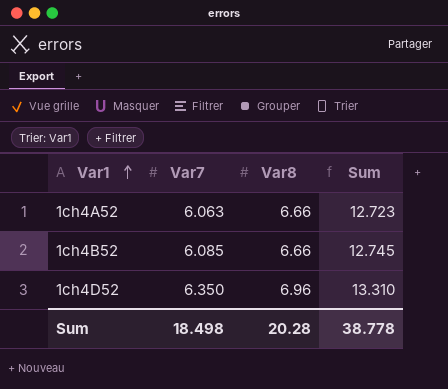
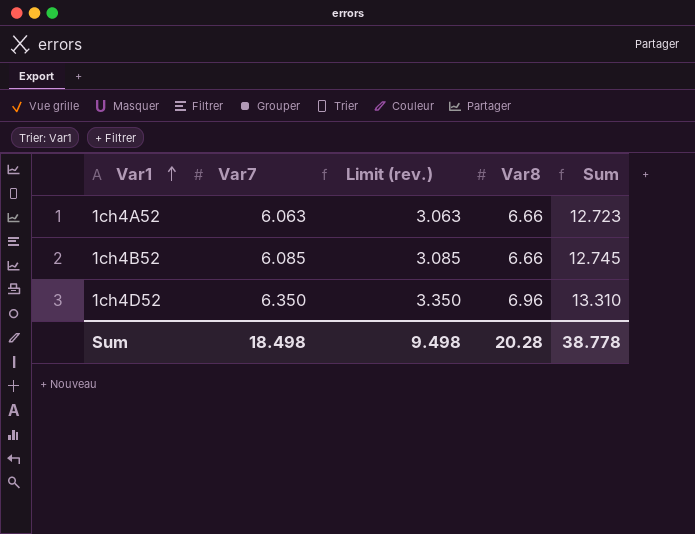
column Limit (rev.) | formula: none -> [Var7] - 3

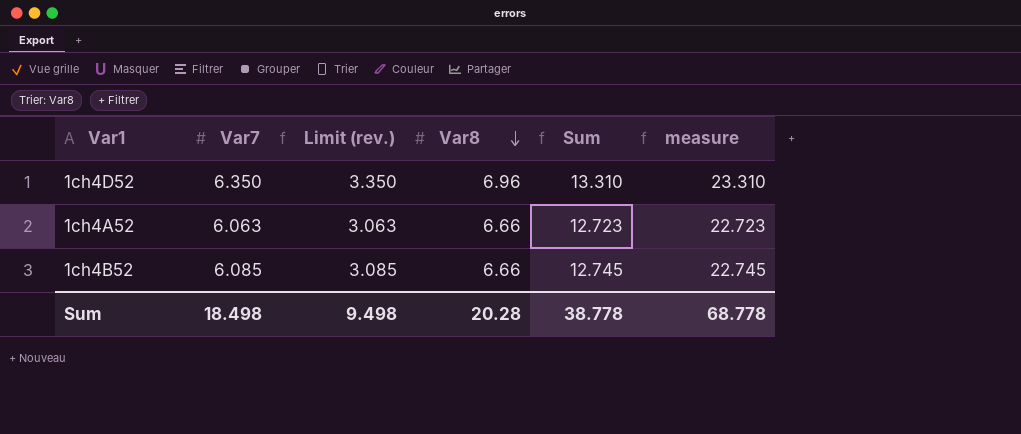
row order: Var1 ascending -> Var8 descending
column measure | formula: none -> [Sum] + 10

